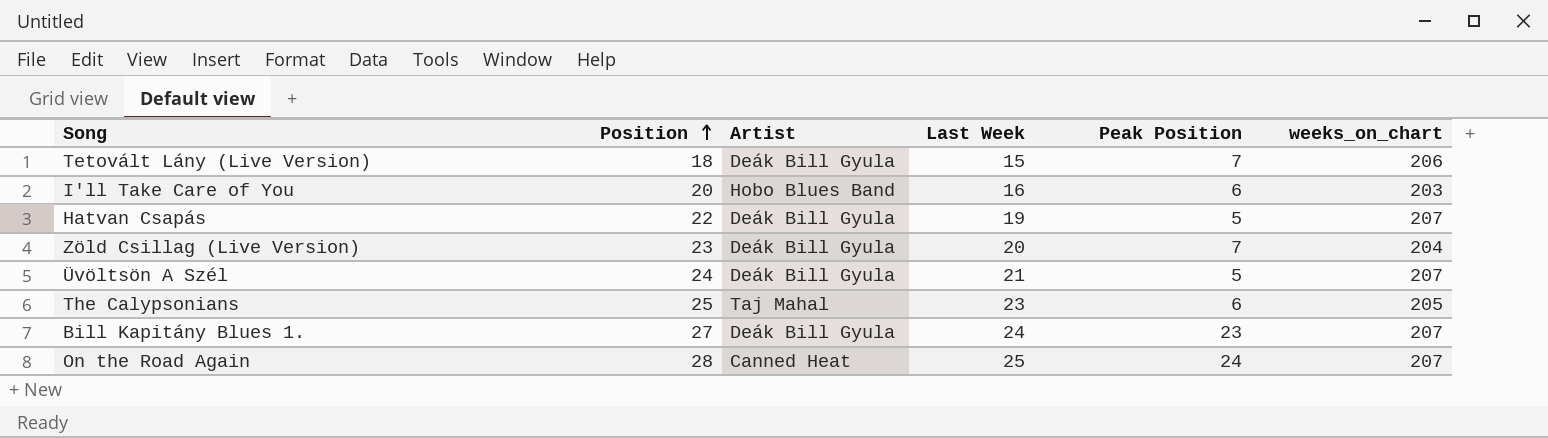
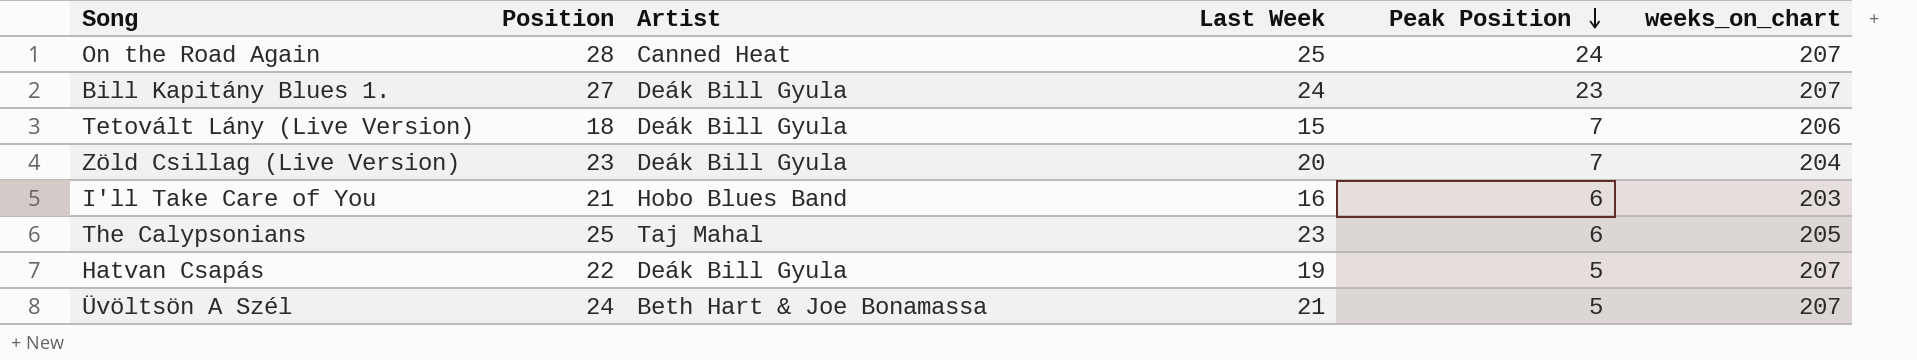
row order: Position ascending -> Peak Position descending
I'll Take Care of You | Position: 20 -> 21
Üvöltsön A Szél | Artist: Deák Bill Gyula -> Beth Hart & Joe Bonamassa

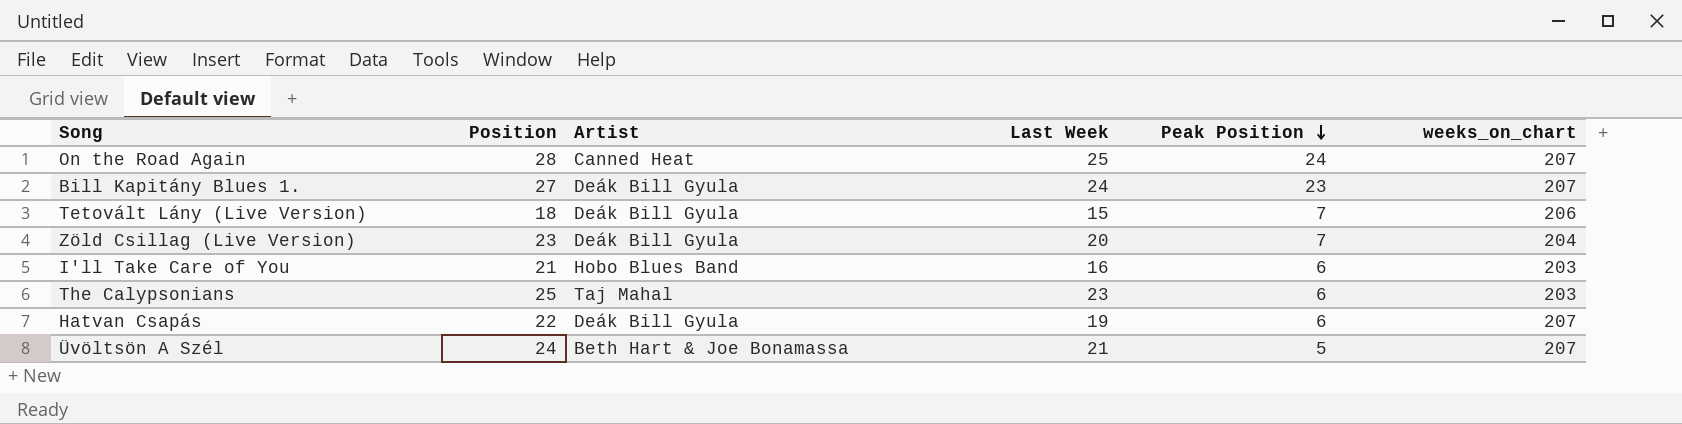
The Calypsonians | weeks_on_chart: 205 -> 203
Hatvan Csapás | Peak Position: 5 -> 6

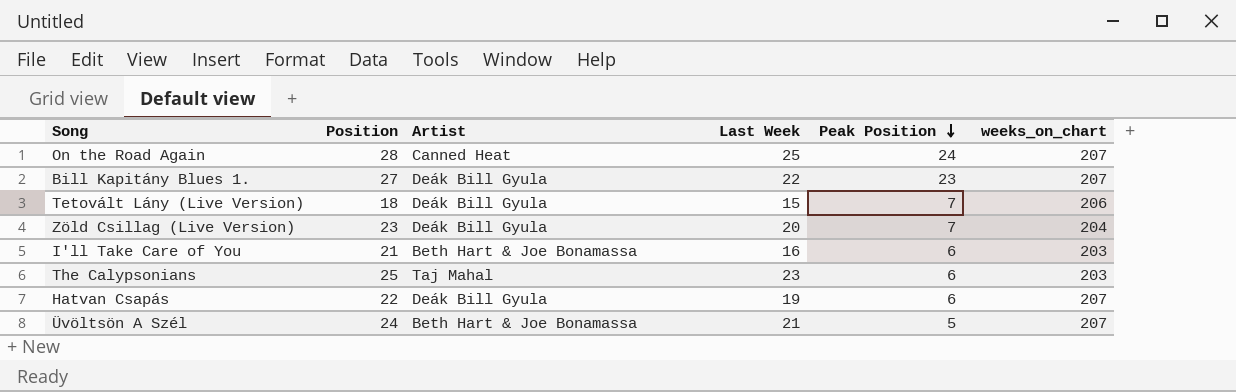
Bill Kapitány Blues 1. | Last Week: 24 -> 22
I'll Take Care of You | Artist: Hobo Blues Band -> Beth Hart & Joe Bonamassa

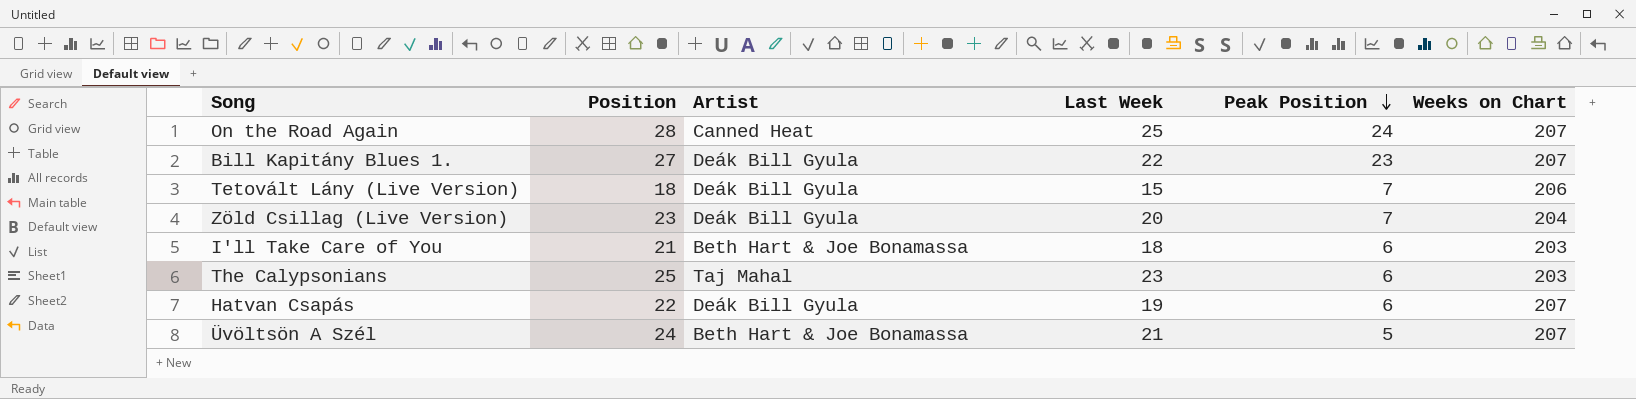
column name: weeks_on_chart -> Weeks on Chart
I'll Take Care of You | Last Week: 16 -> 18

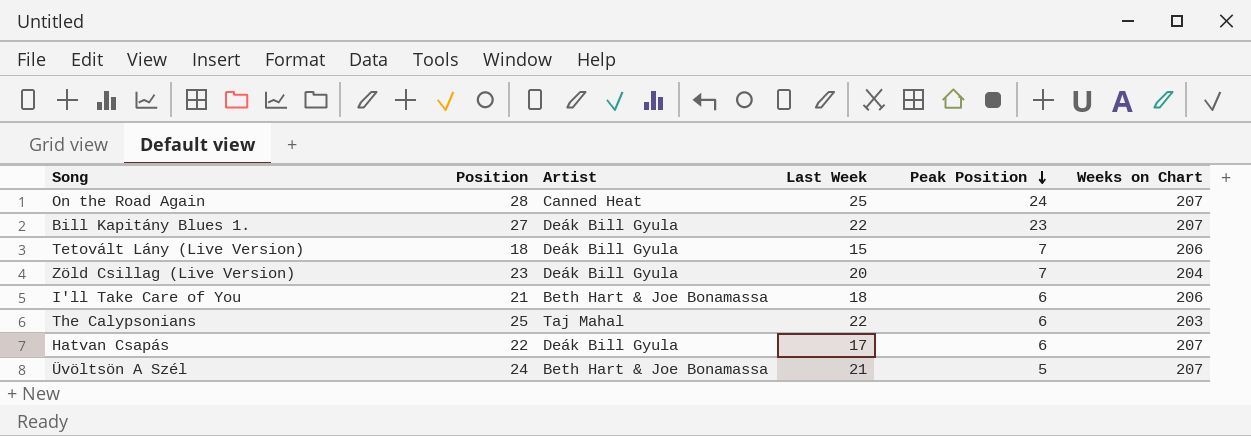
I'll Take Care of You | Weeks on Chart: 203 -> 206
The Calypsonians | Last Week: 23 -> 22
Hatvan Csapás | Last Week: 19 -> 17

